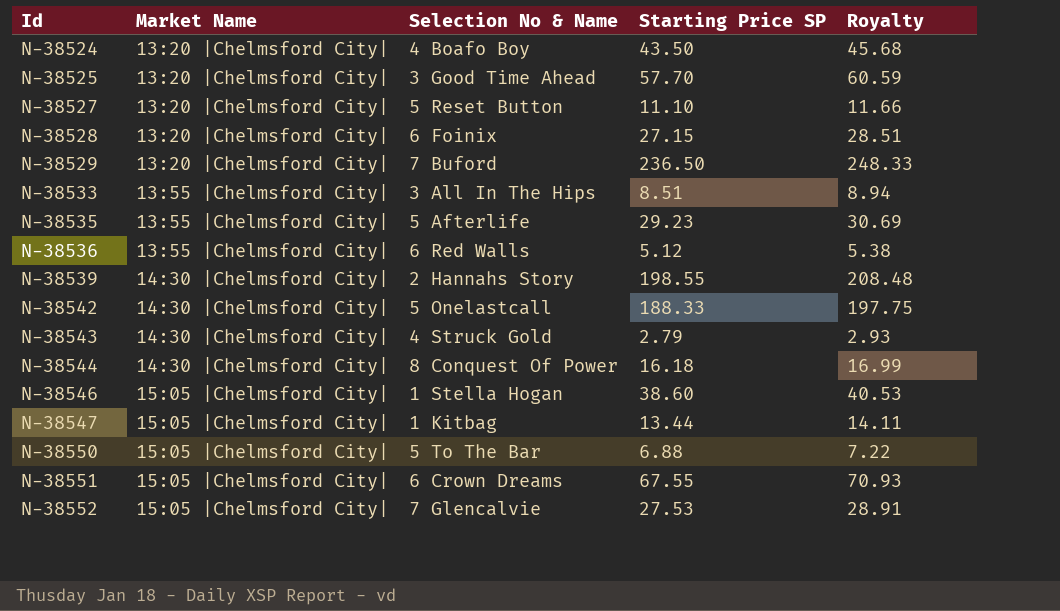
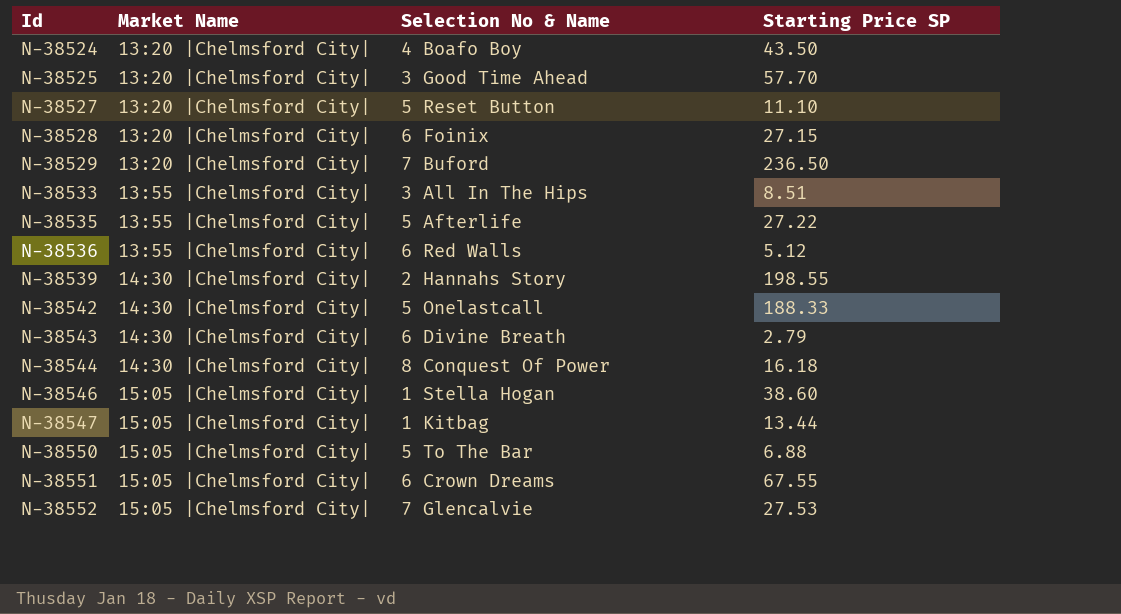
column Royalty | formula: [Starting Price SP] * 1.05 -> none
N-38535 | Starting Price SP: 29.23 -> 27.22
N-38543 | Selection No & Name: 4 Struck Gold -> 6 Divine Breath

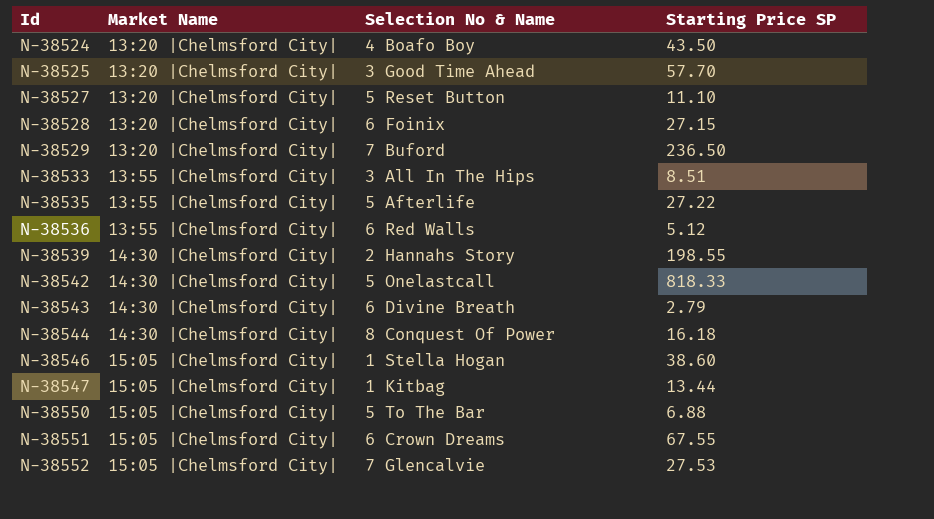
N-38542 | Starting Price SP: 188.33 -> 818.33

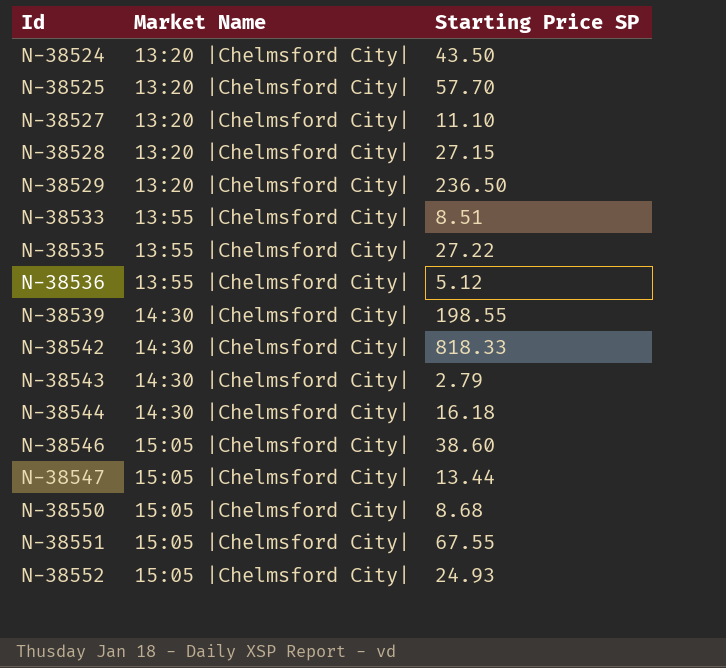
column Selection No & Name | position: 3 -> none
N-38550 | Starting Price SP: 6.88 -> 8.68
N-38552 | Starting Price SP: 27.53 -> 24.93

